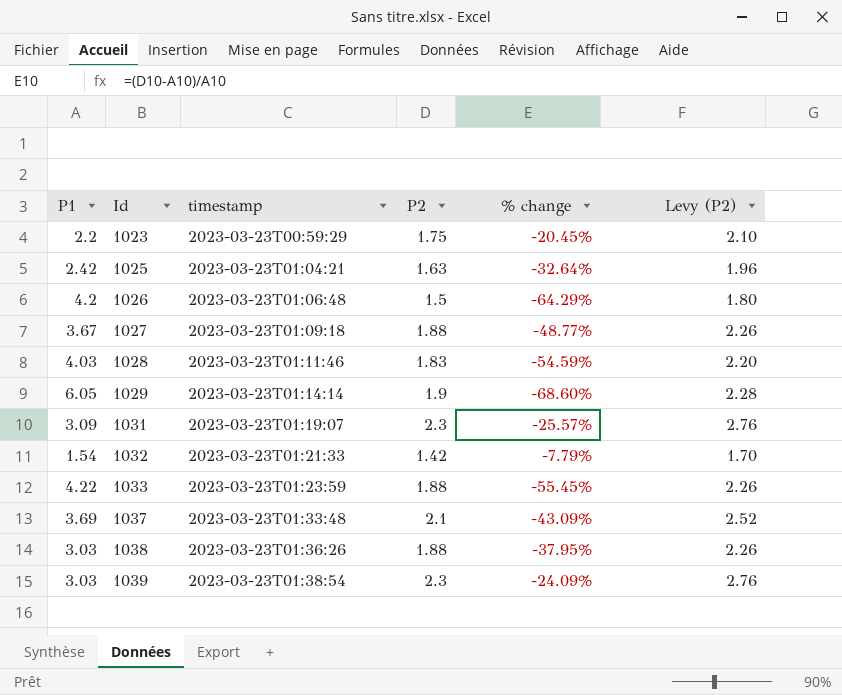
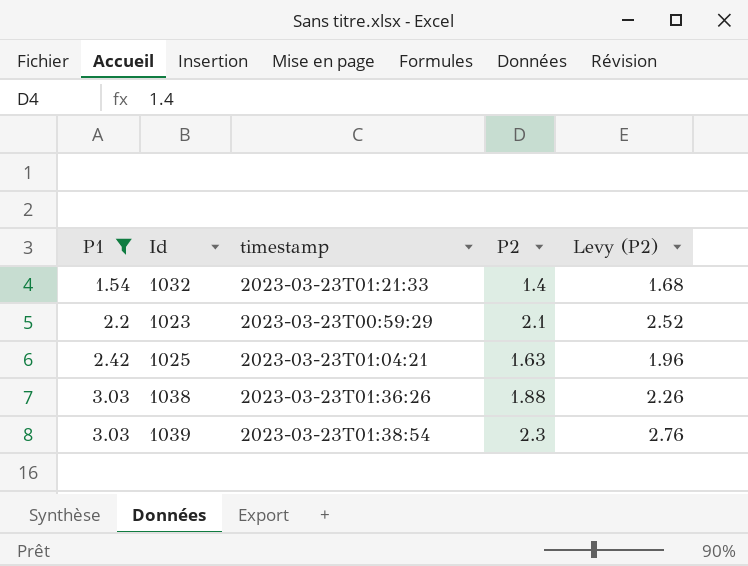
filter: none -> P1 <= 3.03
row order: Id ascending -> P1 ascending
column % change | formula: ([P2] - [P1]) / [P1] -> none
1032 | P2: 1.42 -> 1.4
1032 | Levy (P2): 1.70 -> 1.68
1023 | P2: 1.75 -> 2.1
1023 | Levy (P2): 2.10 -> 2.52

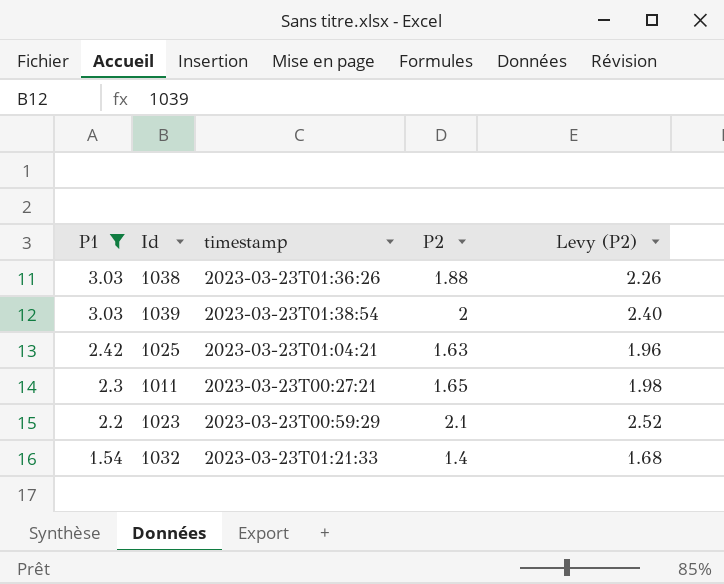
row order: P1 ascending -> P1 descending
1039 | P2: 2.3 -> 2
1039 | Levy (P2): 2.76 -> 2.40
row 1011: none -> 2.3 | 2023-03-23T00:27:21 | 1.65 | 1.98

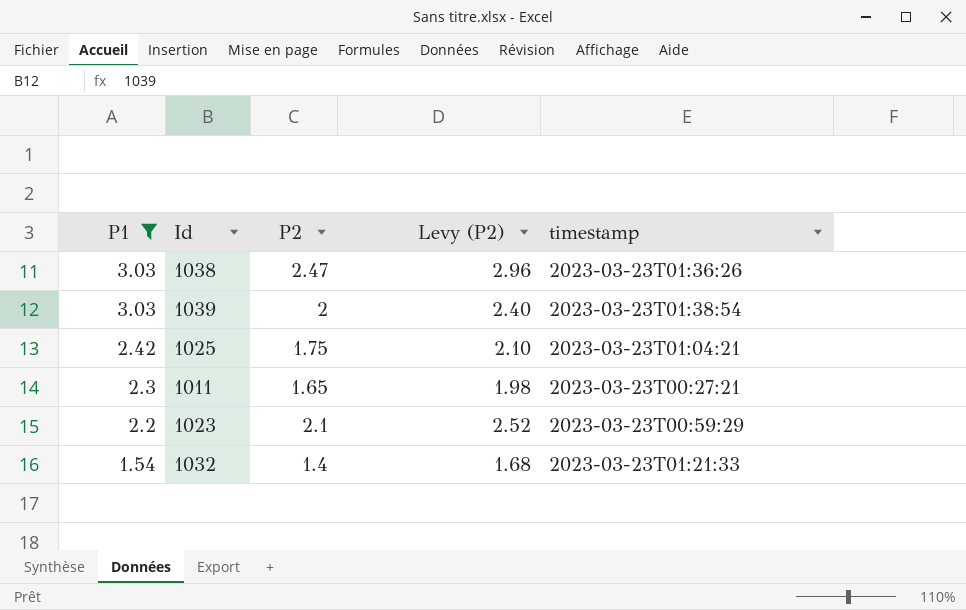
column timestamp | position: 3 -> 5
1038 | P2: 1.88 -> 2.47
1038 | Levy (P2): 2.26 -> 2.96
1025 | P2: 1.63 -> 1.75
1025 | Levy (P2): 1.96 -> 2.10

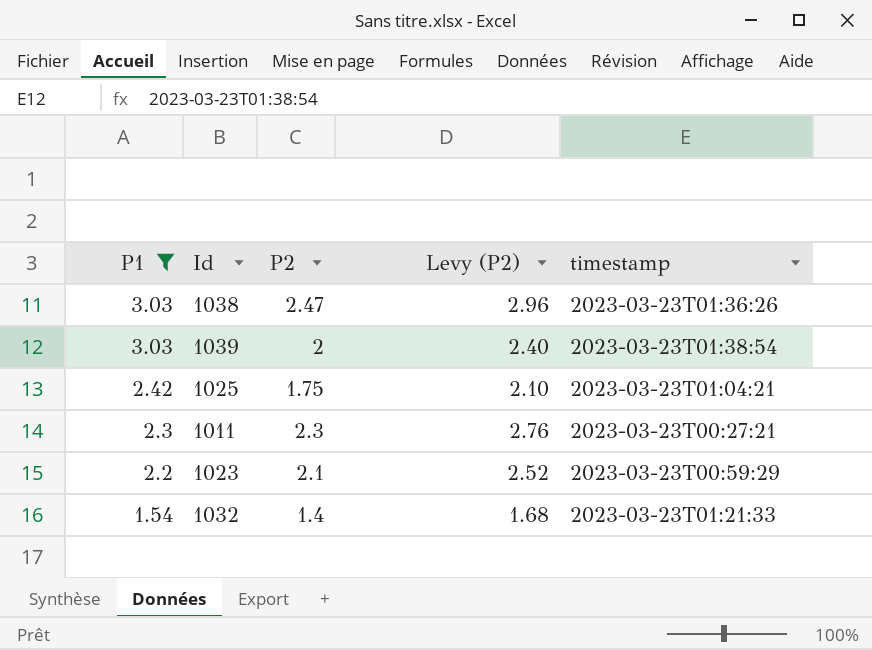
1011 | P2: 1.65 -> 2.3
1011 | Levy (P2): 1.98 -> 2.76

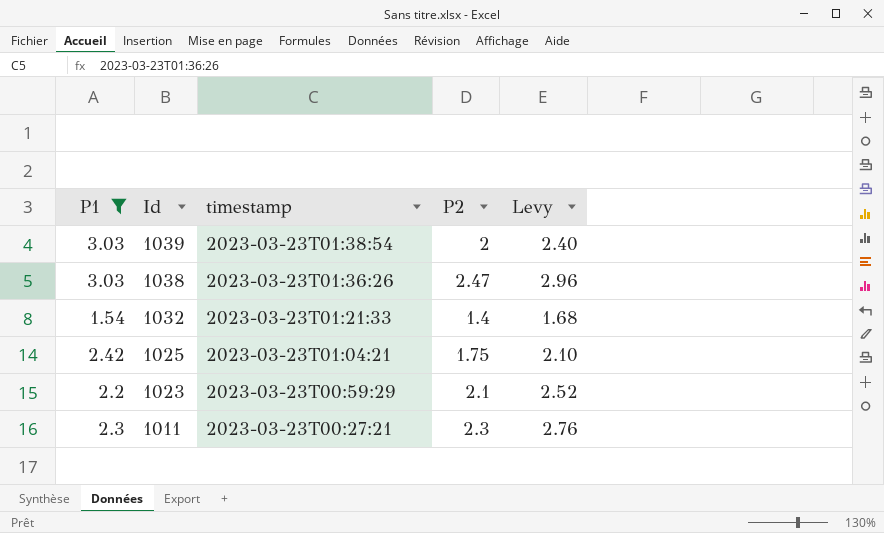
row order: P1 descending -> Id descending
column timestamp | position: 5 -> 3
column name: Levy (P2) -> Levy

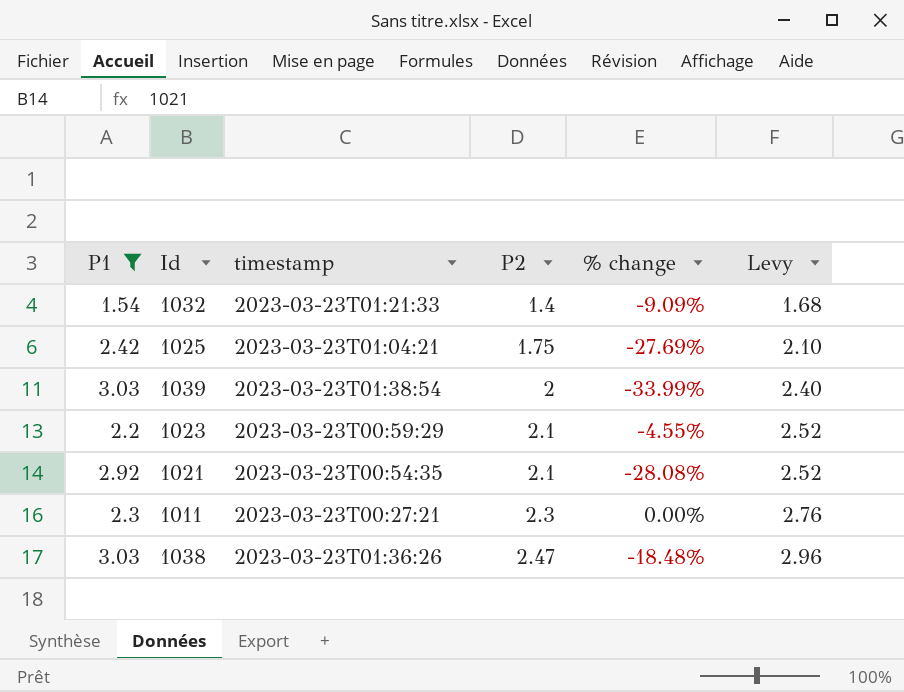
row order: Id descending -> P2 ascending
column % change | formula: none -> ([P2] - [P1]) / [P1]
row 1021: none -> 2.92 | 2023-03-23T00:54:35 | 2.1 | -28.08% | 2.52

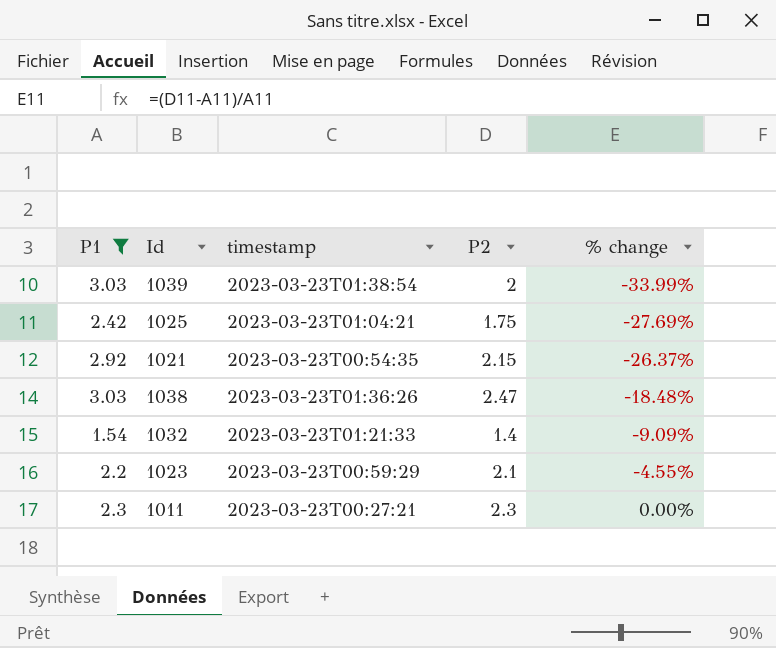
row order: P2 ascending -> % change ascending
column Levy | formula: [P2] * 1.2 -> none
1021 | P2: 2.1 -> 2.15
1021 | % change: -28.08% -> -26.37%

